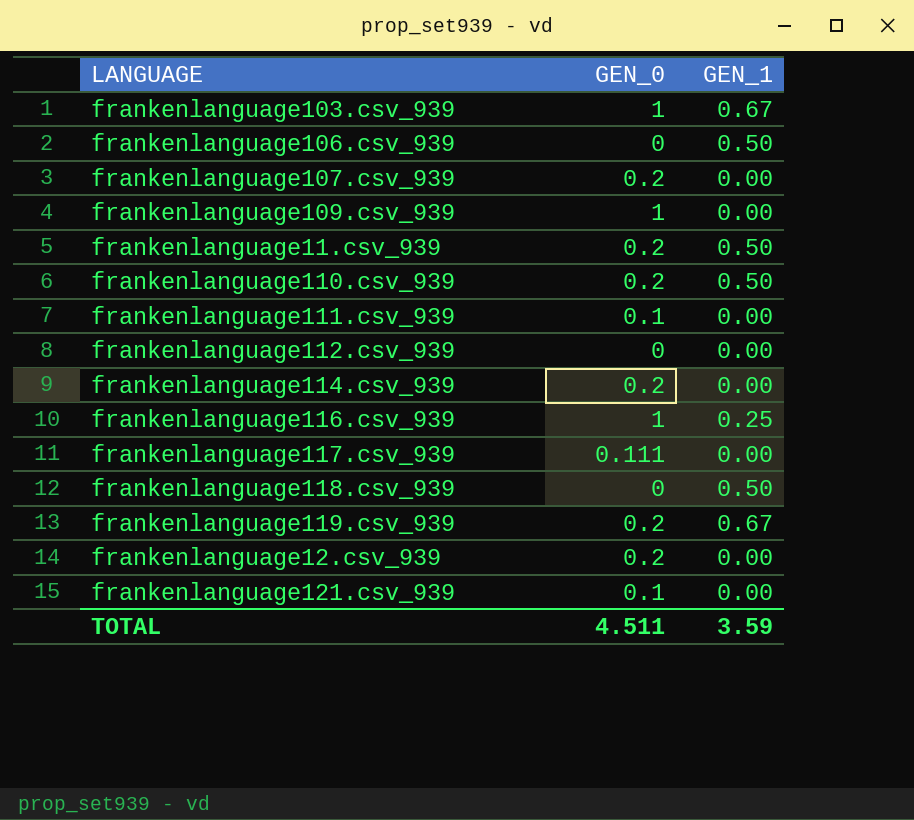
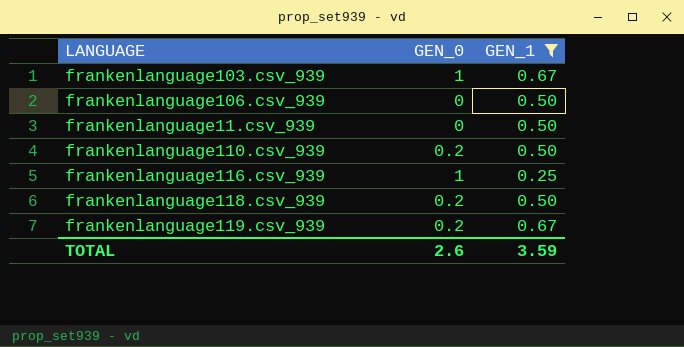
filter: none -> GEN_1 != 0.00
frankenlanguage11.csv_939 | GEN_0: 0.2 -> 0
frankenlanguage118.csv_939 | GEN_0: 0 -> 0.2
TOTAL | GEN_0: 4.511 -> 2.6

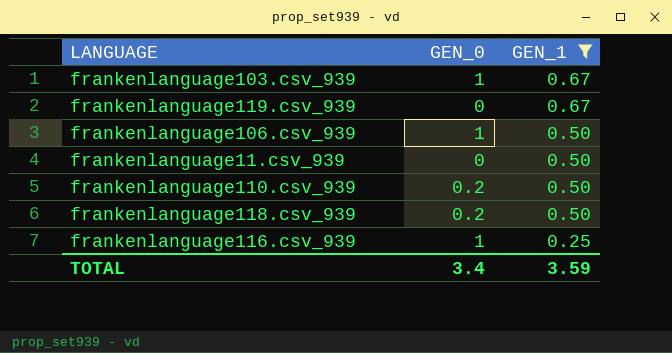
row order: none -> GEN_1 descending
frankenlanguage119.csv_939 | GEN_0: 0.2 -> 0
frankenlanguage106.csv_939 | GEN_0: 0 -> 1
TOTAL | GEN_0: 2.6 -> 3.4

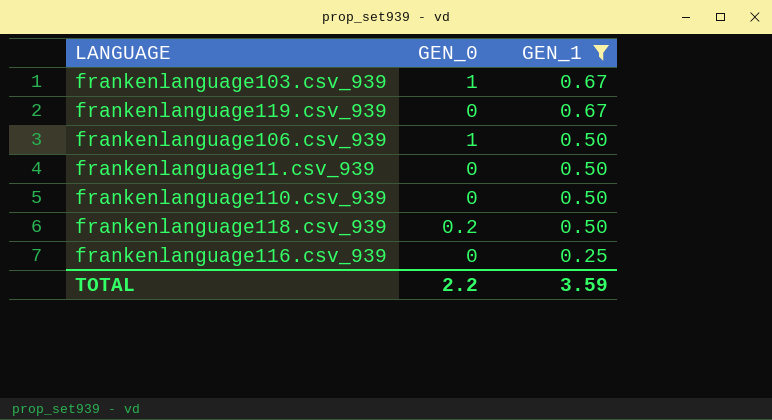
frankenlanguage110.csv_939 | GEN_0: 0.2 -> 0
frankenlanguage116.csv_939 | GEN_0: 1 -> 0
TOTAL | GEN_0: 3.4 -> 2.2

